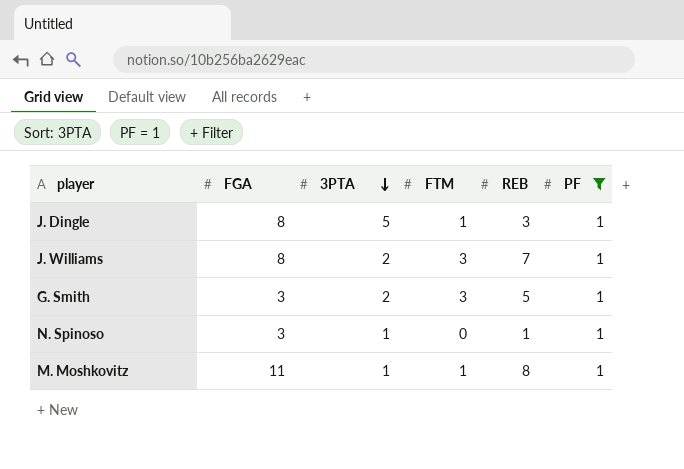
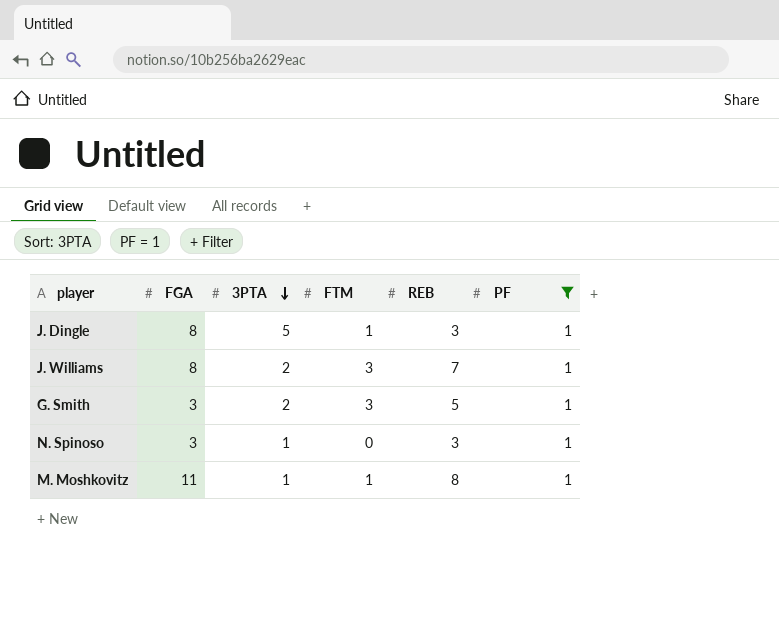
N. Spinoso | REB: 1 -> 3

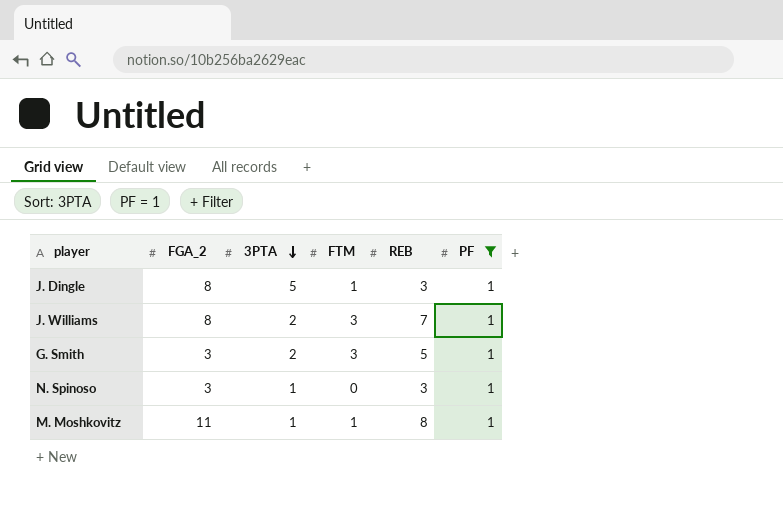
column name: FGA -> FGA_2

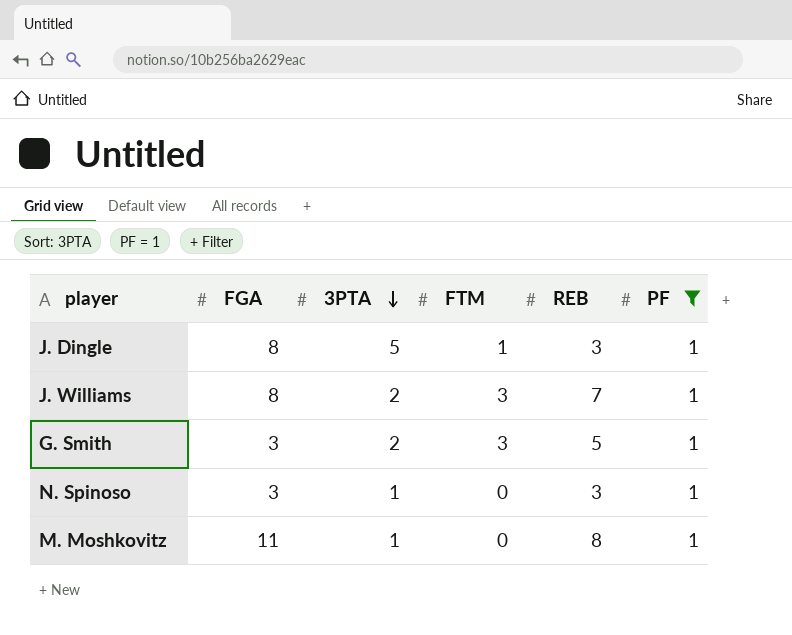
column name: FGA_2 -> FGA
M. Moshkovitz | FTM: 1 -> 0

